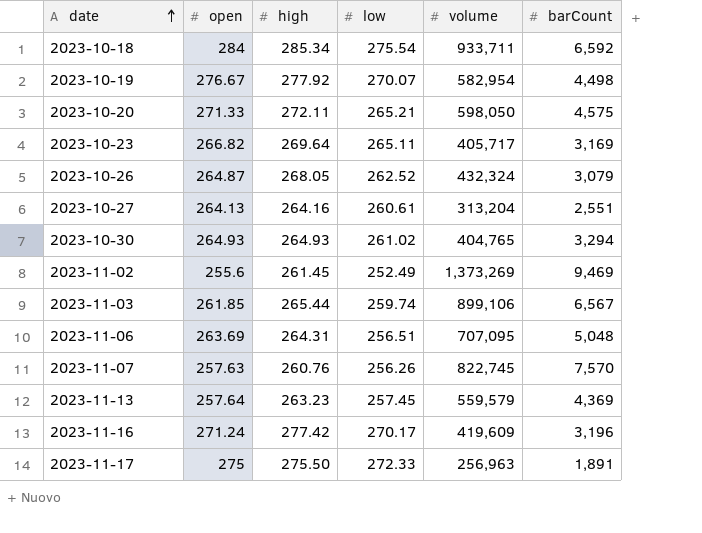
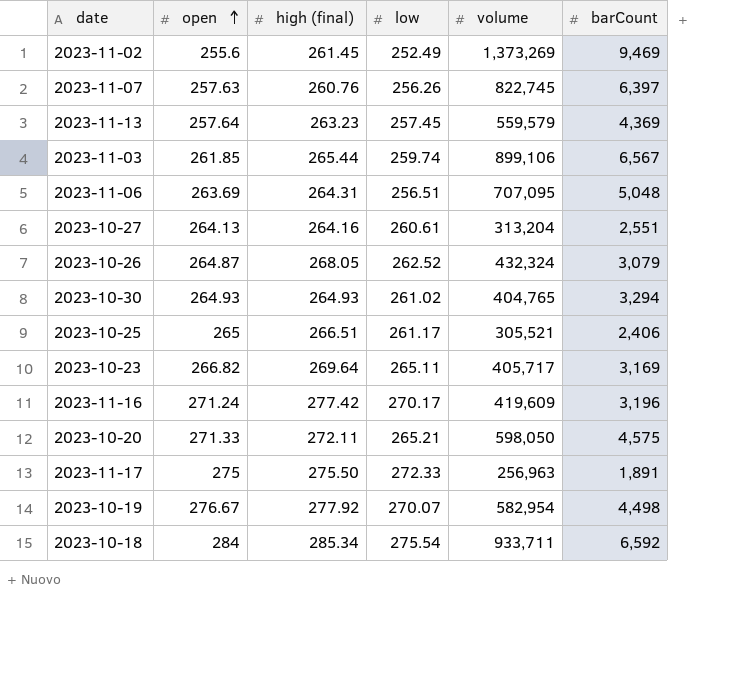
row order: date ascending -> open ascending
column name: high -> high (final)
2023-11-07 | barCount: 7,570 -> 6,397
row 2023-10-25: none -> 265 | 266.51 | 261.17 | 305,521 | 2,406

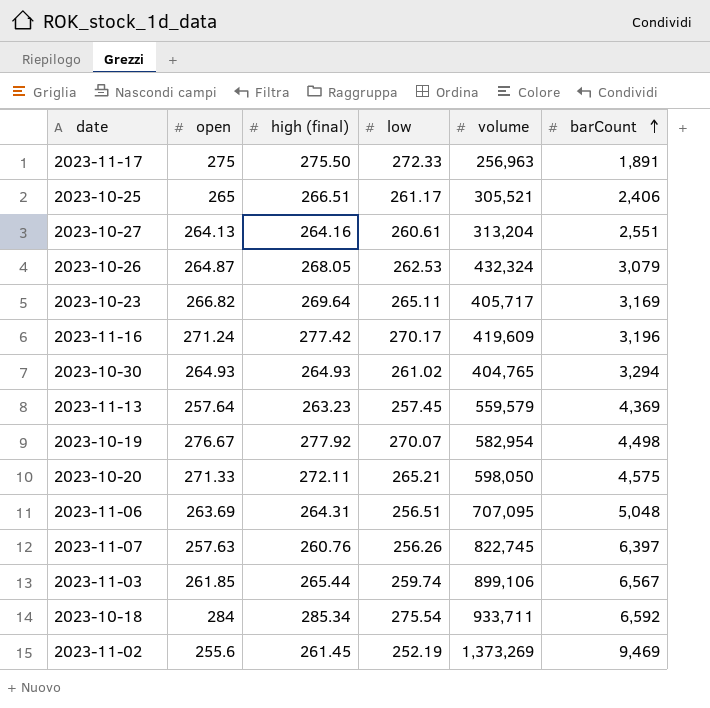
row order: open ascending -> barCount ascending
2023-10-26 | low: 262.52 -> 262.53
2023-11-02 | low: 252.49 -> 252.19

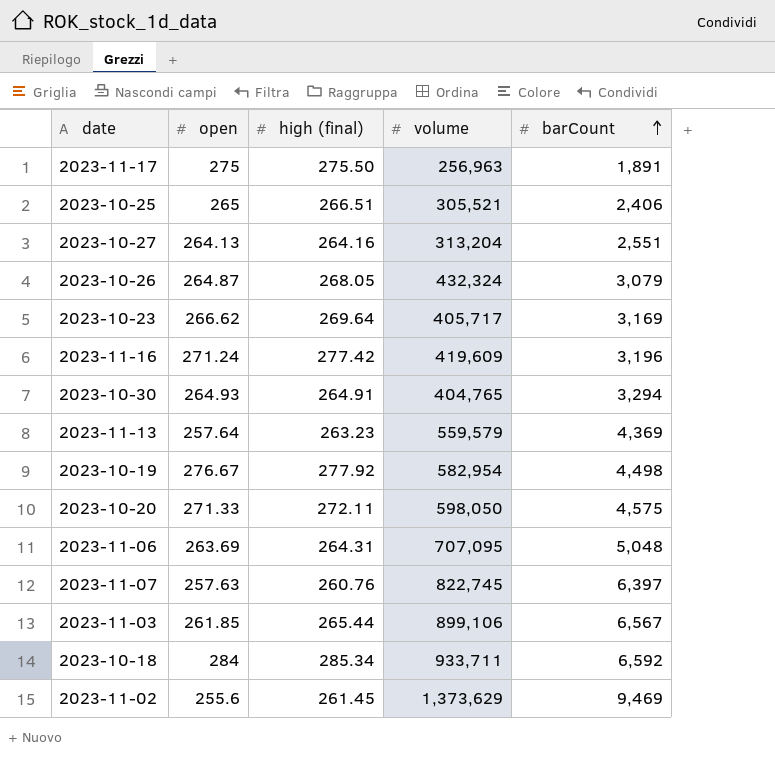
column low | position: 4 -> none
2023-10-23 | open: 266.82 -> 266.62
2023-10-30 | high (final): 264.93 -> 264.91
2023-11-02 | volume: 1,373,269 -> 1,373,629

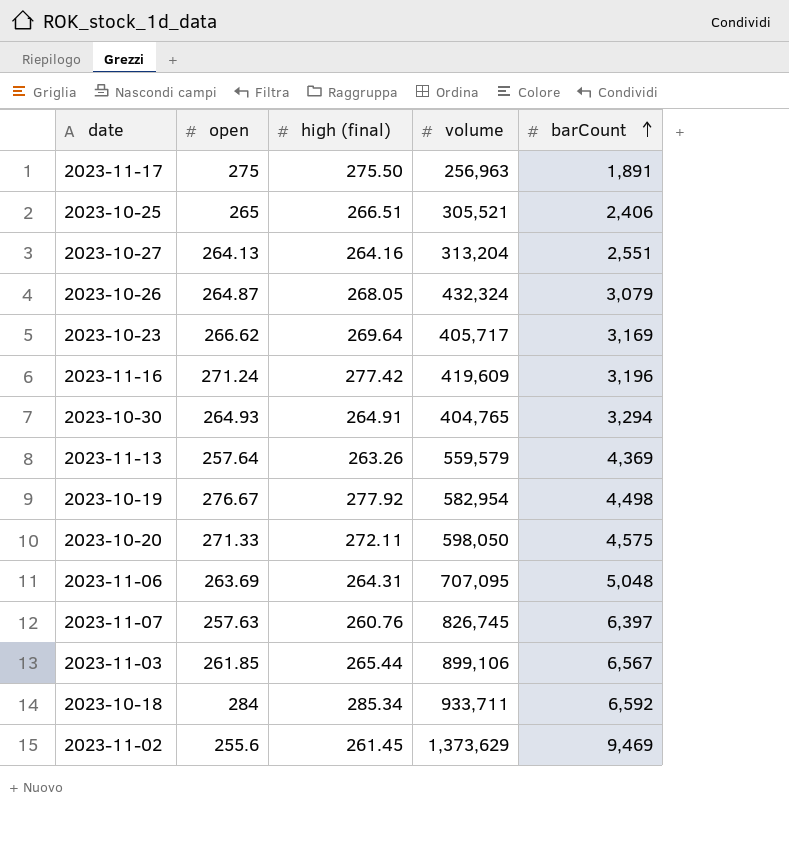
2023-11-13 | high (final): 263.23 -> 263.26
2023-11-07 | volume: 822,745 -> 826,745

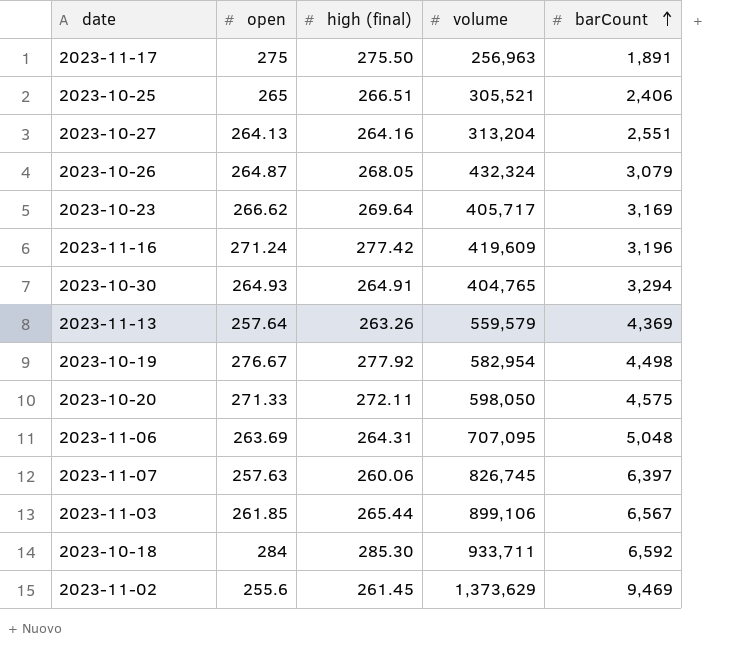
2023-11-07 | high (final): 260.76 -> 260.06
2023-10-18 | high (final): 285.34 -> 285.30

